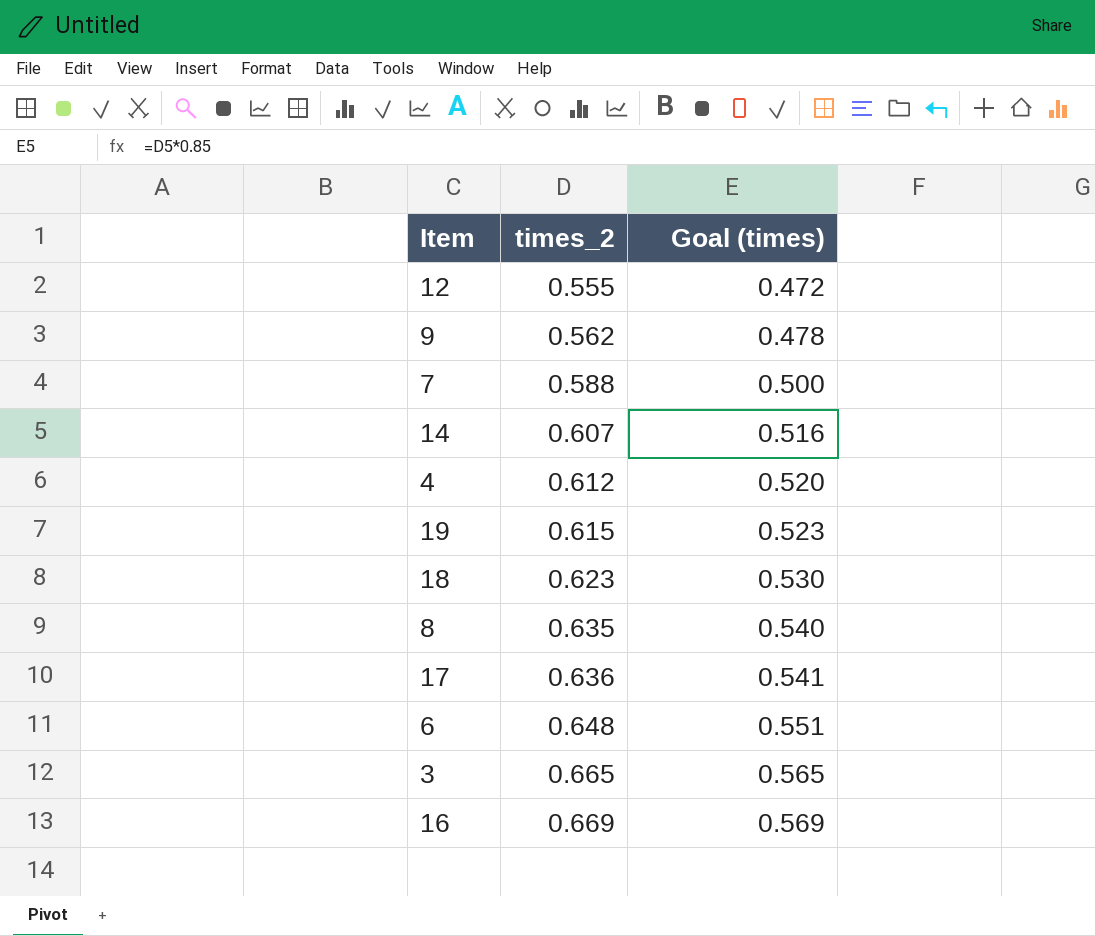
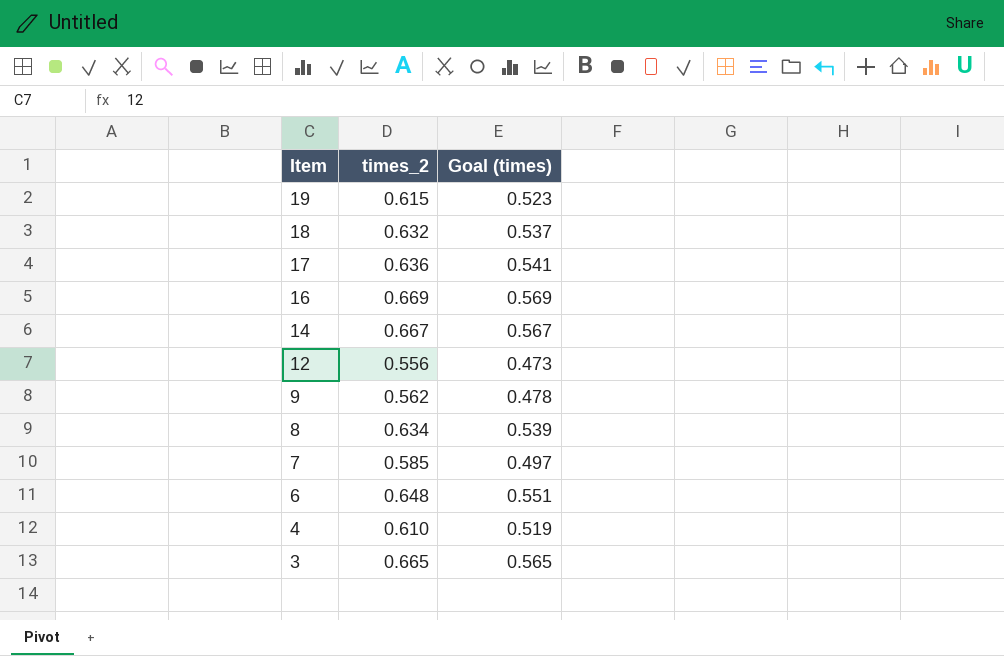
row order: times_2 ascending -> Item descending
18 | times_2: 0.623 -> 0.632
18 | Goal (times): 0.530 -> 0.537
14 | times_2: 0.607 -> 0.667
14 | Goal (times): 0.516 -> 0.567
12 | times_2: 0.555 -> 0.556
12 | Goal (times): 0.472 -> 0.473
8 | times_2: 0.635 -> 0.634
8 | Goal (times): 0.540 -> 0.539
7 | times_2: 0.588 -> 0.585
7 | Goal (times): 0.500 -> 0.497
4 | times_2: 0.612 -> 0.610
4 | Goal (times): 0.520 -> 0.519

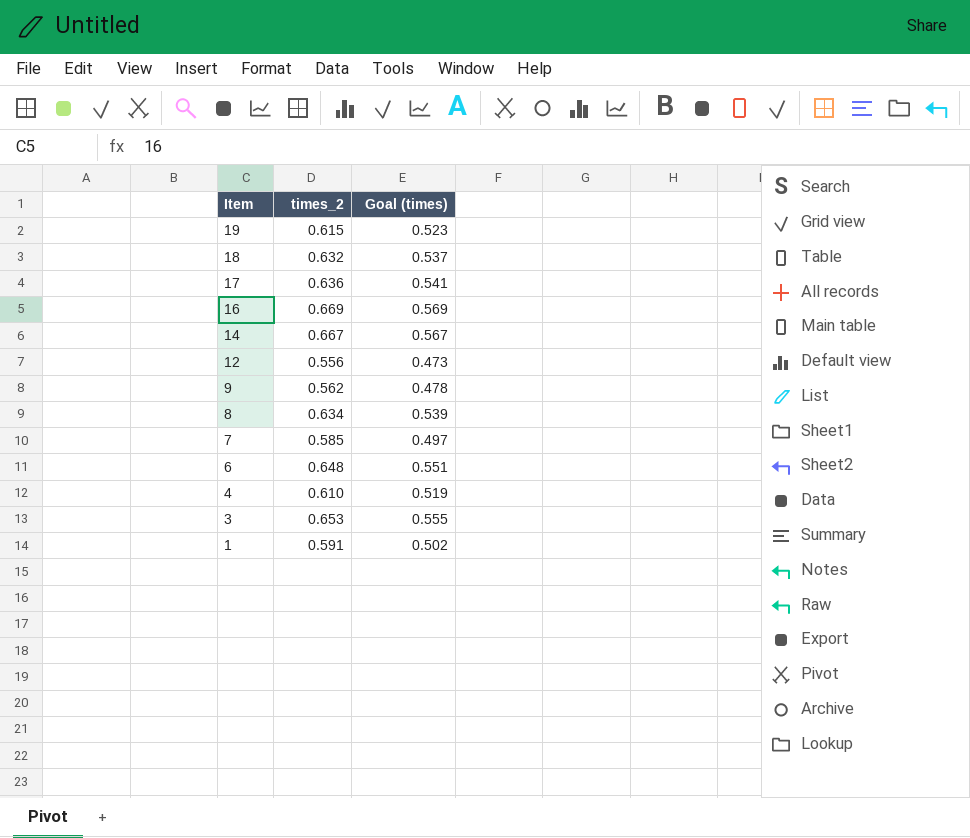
3 | times_2: 0.665 -> 0.653
3 | Goal (times): 0.565 -> 0.555
row 1: none -> 0.591 | 0.502

